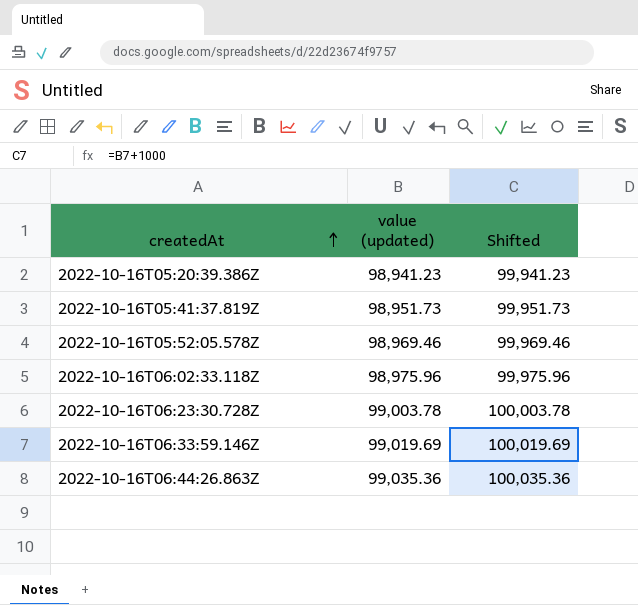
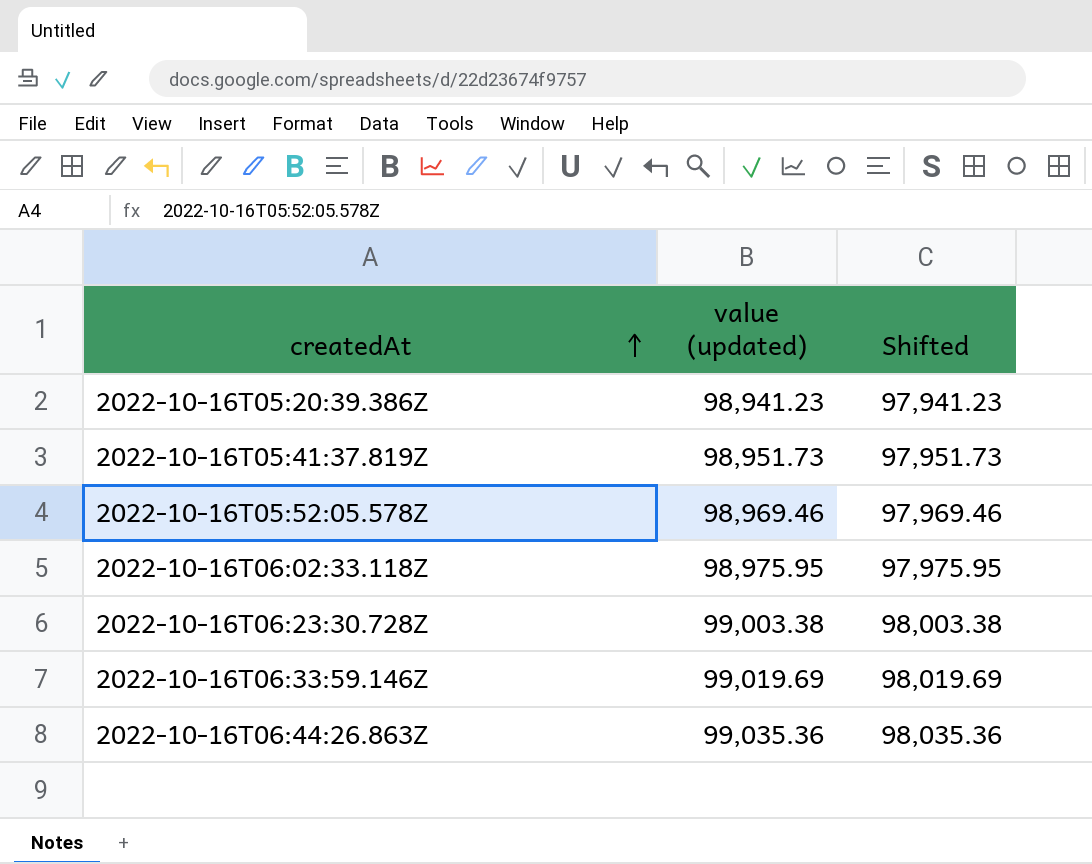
column Shifted | formula: [value (updated)] + 1000 -> [value (updated)] - 1000
2022-10-16T06:02:33.118Z | value (updated): 98,975.96 -> 98,975.95
2022-10-16T06:23:30.728Z | value (updated): 99,003.78 -> 99,003.38

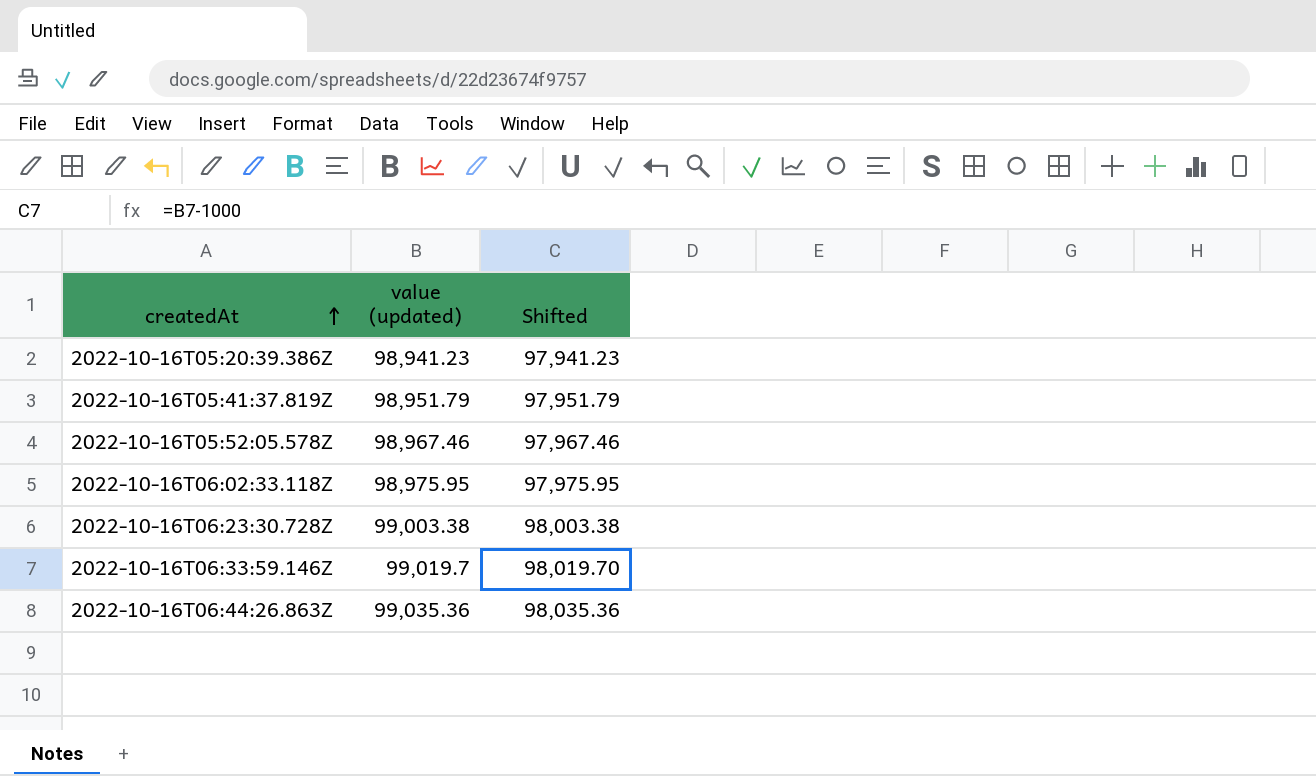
2022-10-16T05:41:37.819Z | value (updated): 98,951.73 -> 98,951.79
2022-10-16T05:41:37.819Z | Shifted: 97,951.73 -> 97,951.79
2022-10-16T05:52:05.578Z | value (updated): 98,969.46 -> 98,967.46
2022-10-16T05:52:05.578Z | Shifted: 97,969.46 -> 97,967.46
2022-10-16T06:33:59.146Z | value (updated): 99,019.69 -> 99,019.7
2022-10-16T06:33:59.146Z | Shifted: 98,019.69 -> 98,019.70

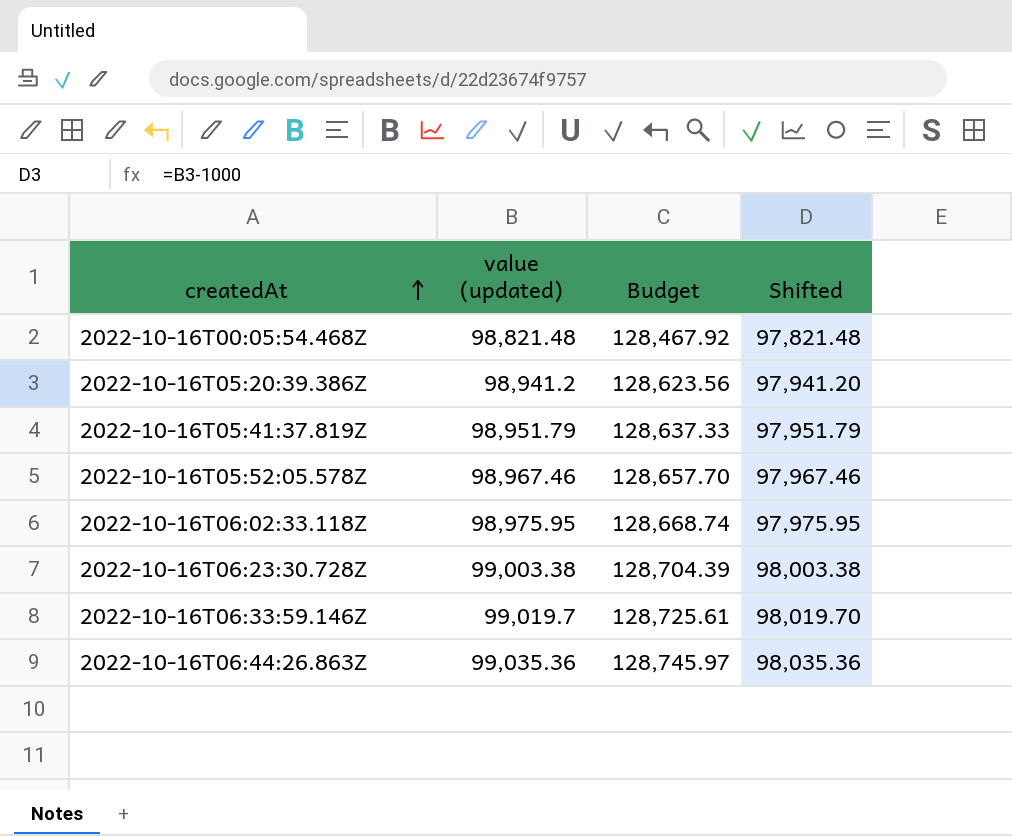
column Budget | formula: none -> [value (updated)] * 1.3
row 2022-10-16T00:05:54.468Z: none -> 98,821.48 | 128,467.92 | 97,821.48
2022-10-16T05:20:39.386Z | value (updated): 98,941.23 -> 98,941.2
2022-10-16T05:20:39.386Z | Shifted: 97,941.23 -> 97,941.20

